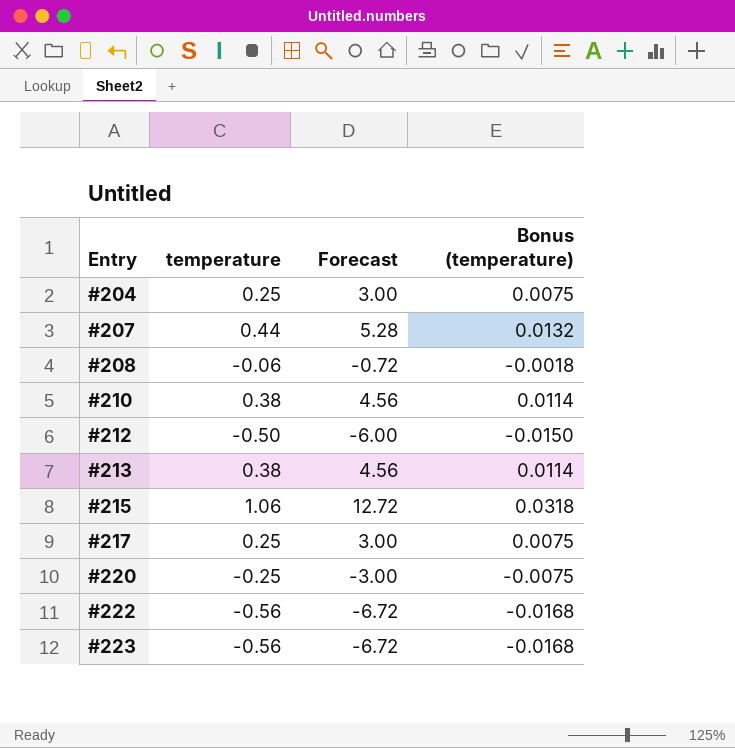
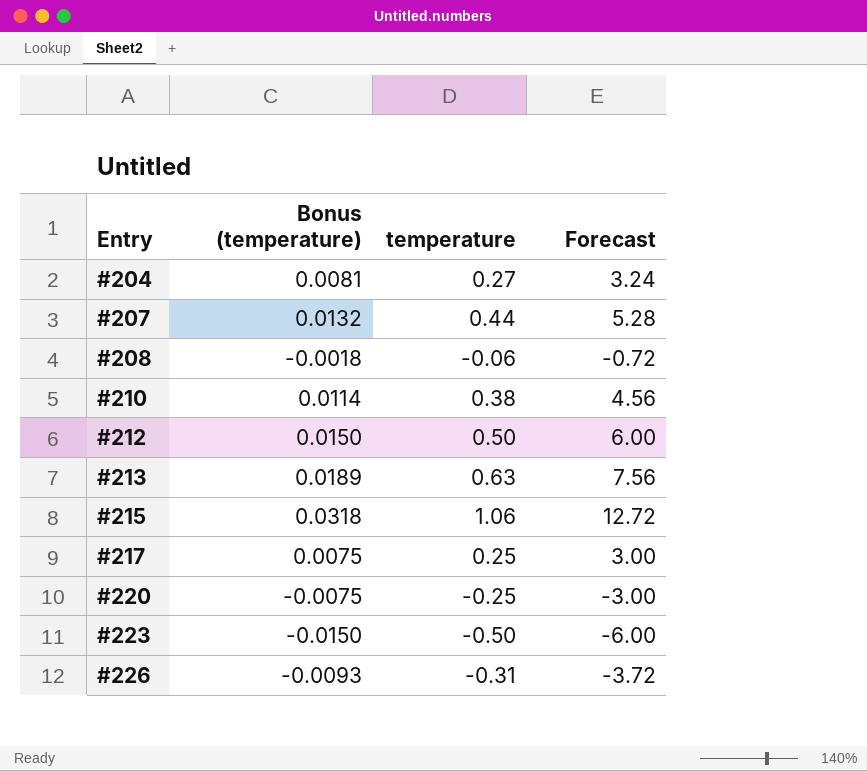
column Bonus (temperature) | position: 4 -> 2
row #222: -0.56 | -6.72 | -0.0168 -> none
#204 | Bonus (temperature): 0.0075 -> 0.0081
#204 | temperature: 0.25 -> 0.27
#204 | Forecast: 3.00 -> 3.24
#212 | Bonus (temperature): -0.0150 -> 0.0150
#212 | temperature: -0.50 -> 0.50
#212 | Forecast: -6.00 -> 6.00
#213 | Bonus (temperature): 0.0114 -> 0.0189
#213 | temperature: 0.38 -> 0.63
#213 | Forecast: 4.56 -> 7.56
#223 | Bonus (temperature): -0.0168 -> -0.0150
#223 | temperature: -0.56 -> -0.50
#223 | Forecast: -6.72 -> -6.00
row #226: none -> -0.0093 | -0.31 | -3.72

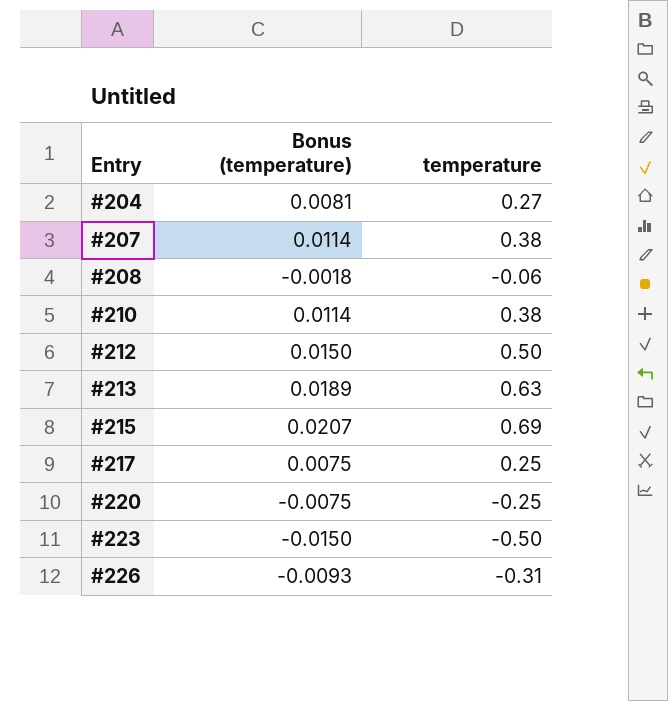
column Forecast | formula: [temperature] * 12 -> none
#207 | Bonus (temperature): 0.0132 -> 0.0114
#207 | temperature: 0.44 -> 0.38
#215 | Bonus (temperature): 0.0318 -> 0.0207
#215 | temperature: 1.06 -> 0.69

